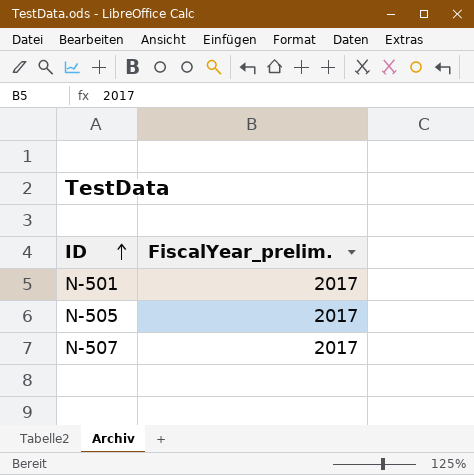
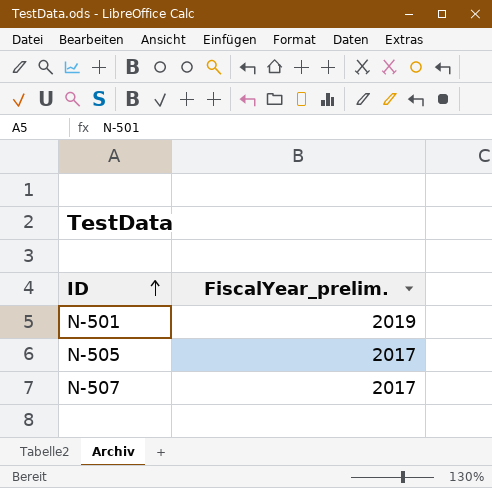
N-501 | FiscalYear_prelim.: 2017 -> 2019

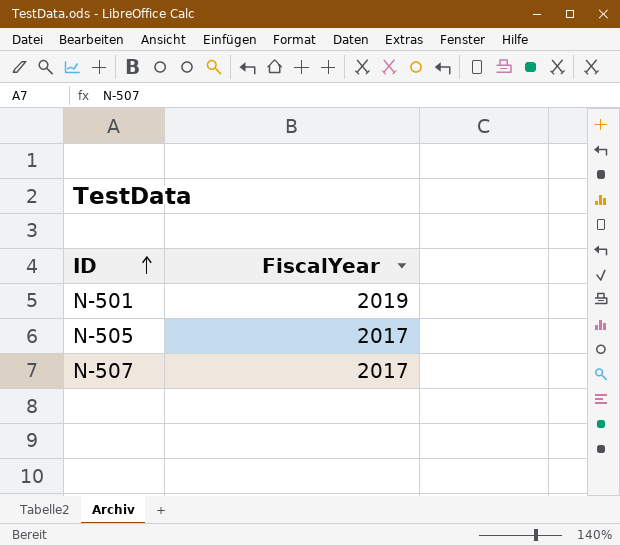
column name: FiscalYear_prelim. -> FiscalYear

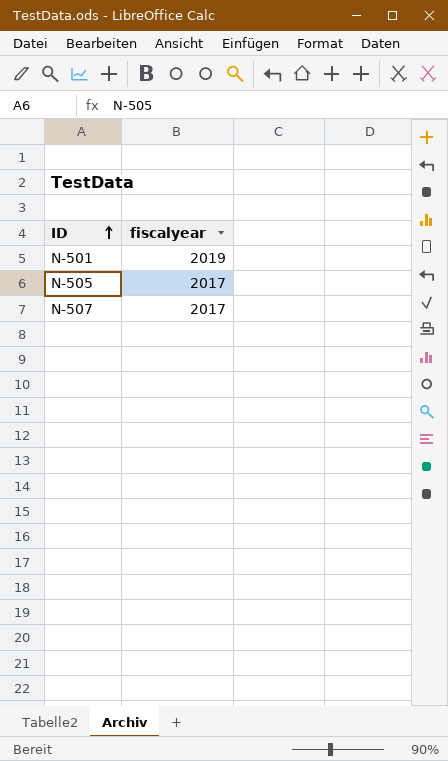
column name: FiscalYear -> fiscalyear

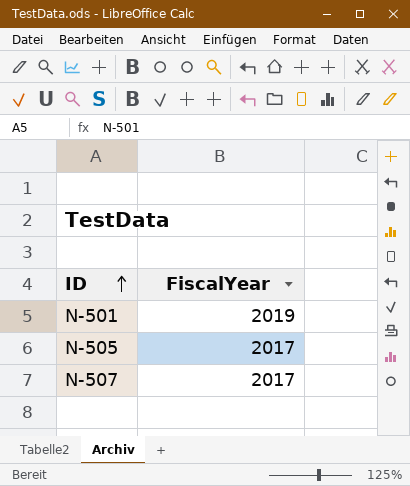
column name: fiscalyear -> FiscalYear

